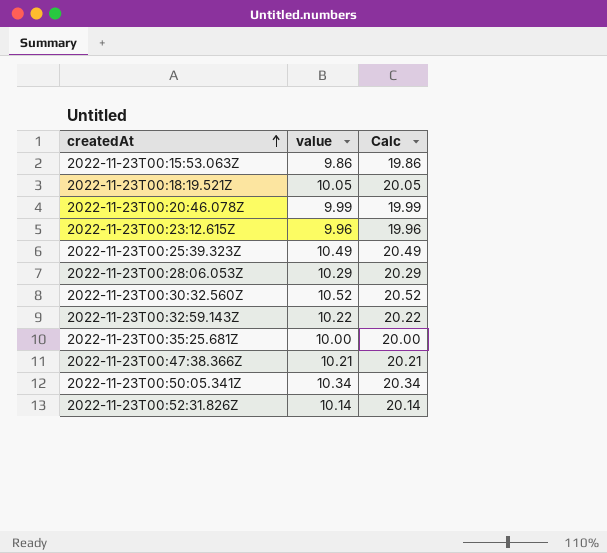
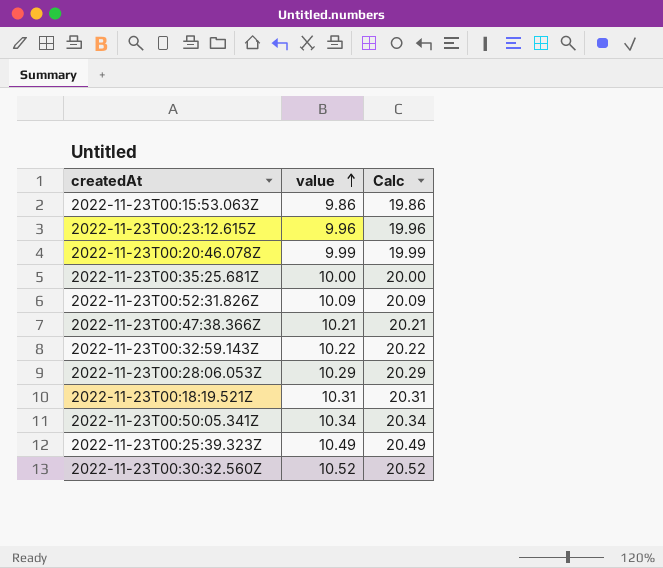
row order: createdAt ascending -> value ascending
2022-11-23T00:52:31.826Z | value: 10.14 -> 10.09
2022-11-23T00:52:31.826Z | Calc: 20.14 -> 20.09
2022-11-23T00:18:19.521Z | value: 10.05 -> 10.31
2022-11-23T00:18:19.521Z | Calc: 20.05 -> 20.31

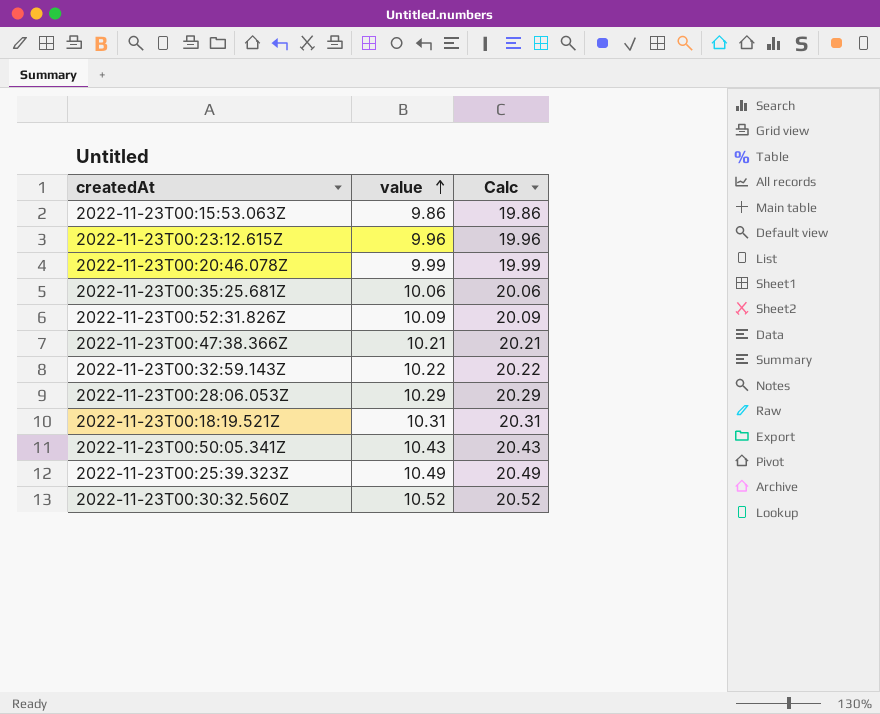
2022-11-23T00:35:25.681Z | value: 10.00 -> 10.06
2022-11-23T00:35:25.681Z | Calc: 20.00 -> 20.06
2022-11-23T00:50:05.341Z | value: 10.34 -> 10.43
2022-11-23T00:50:05.341Z | Calc: 20.34 -> 20.43

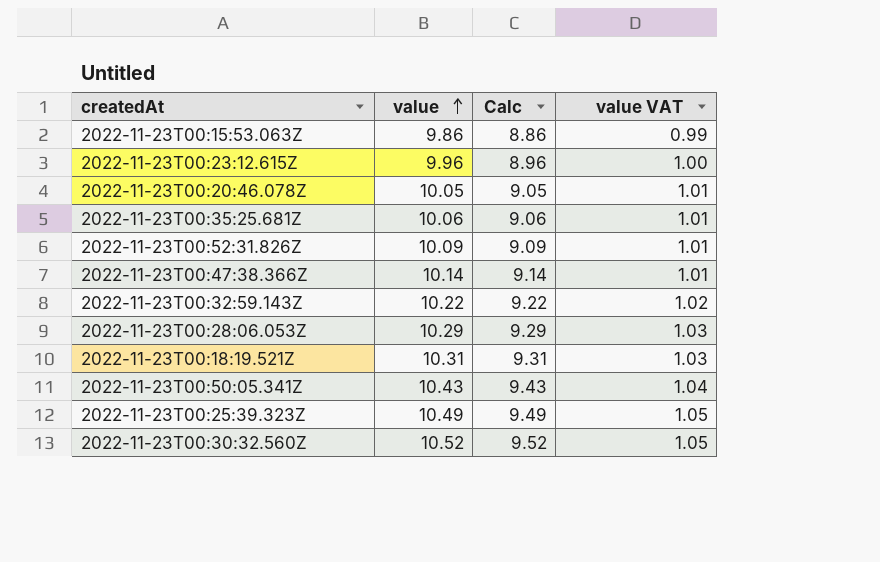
column Calc | formula: [value] + 10 -> [value] - 1
column value VAT | formula: none -> [value] * 0.1
2022-11-23T00:20:46.078Z | value: 9.99 -> 10.05
2022-11-23T00:47:38.366Z | value: 10.21 -> 10.14

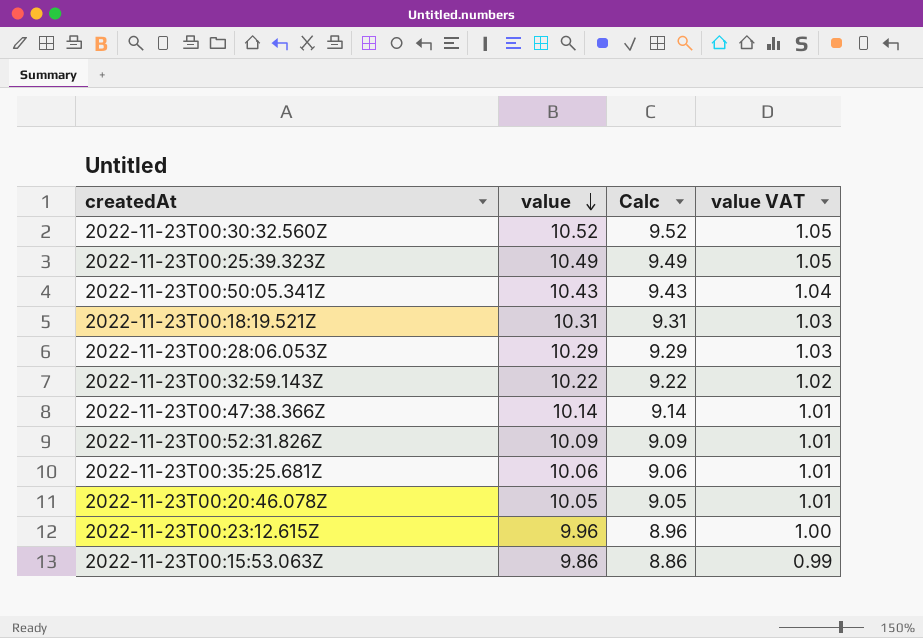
row order: value ascending -> value descending

